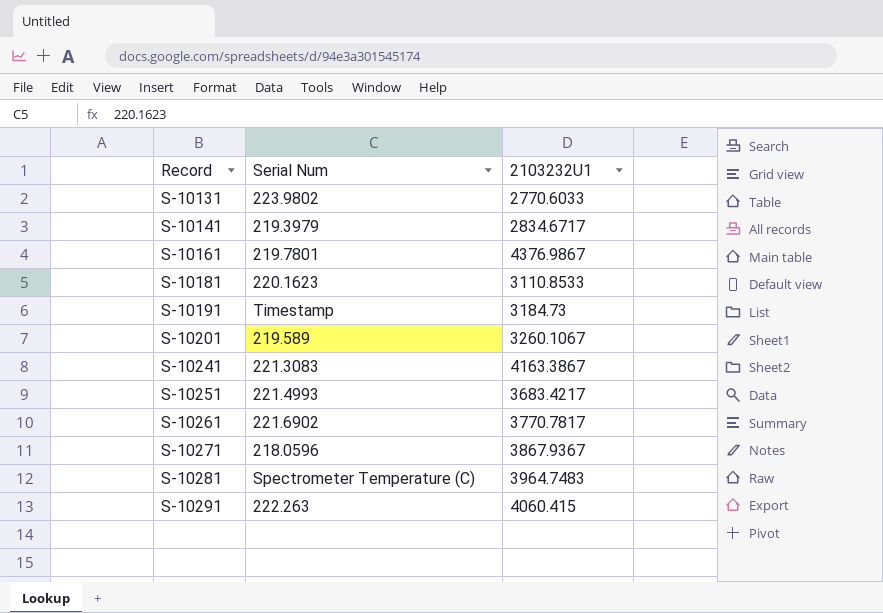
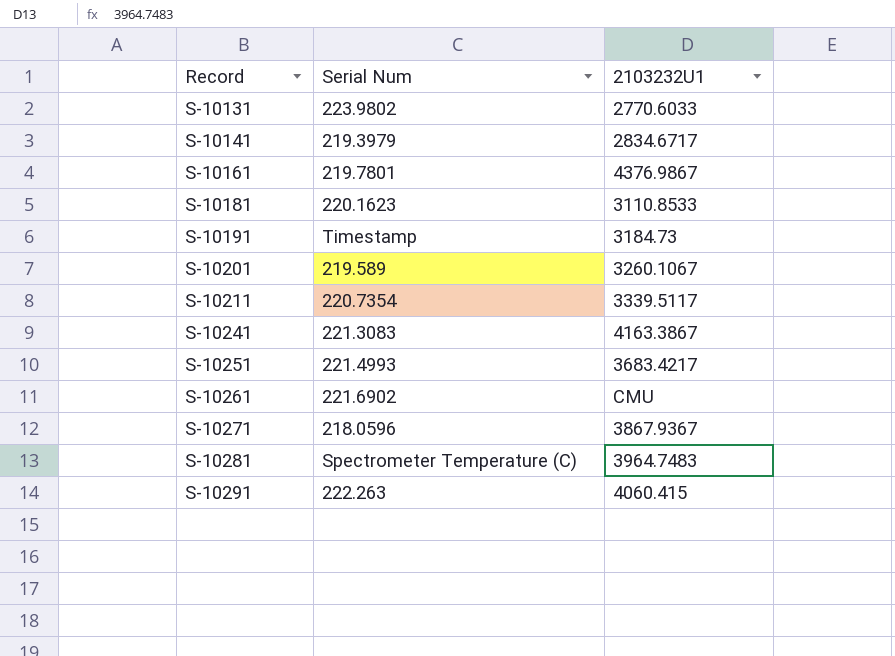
row S-10211: none -> 220.7354 | 3339.5117
S-10261 | 2103232U1: 3770.7817 -> CMU

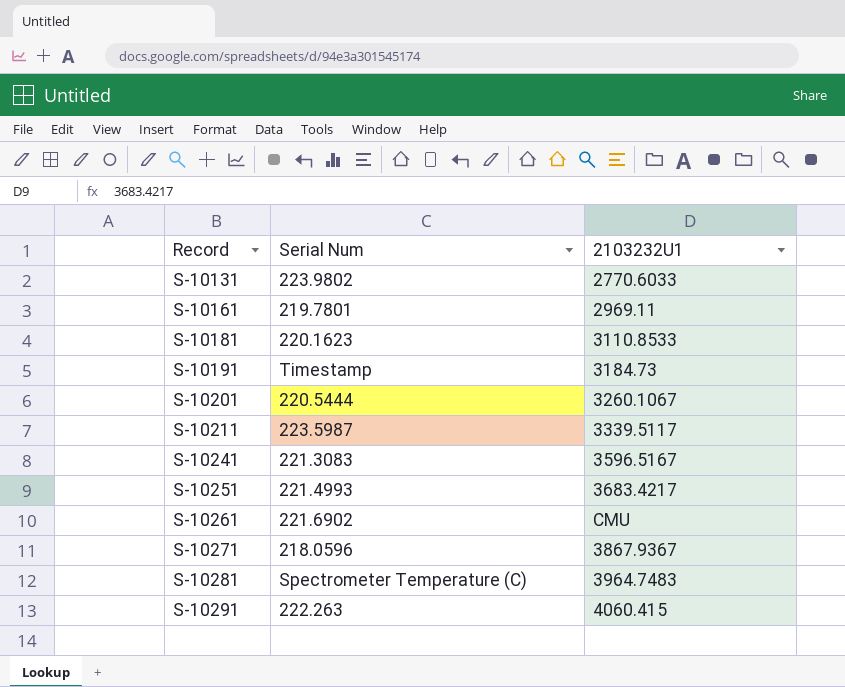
row S-10141: 219.3979 | 2834.6717 -> none
S-10161 | 2103232U1: 4376.9867 -> 2969.11
S-10201 | Serial Num: 219.589 -> 220.5444
S-10211 | Serial Num: 220.7354 -> 223.5987
S-10241 | 2103232U1: 4163.3867 -> 3596.5167

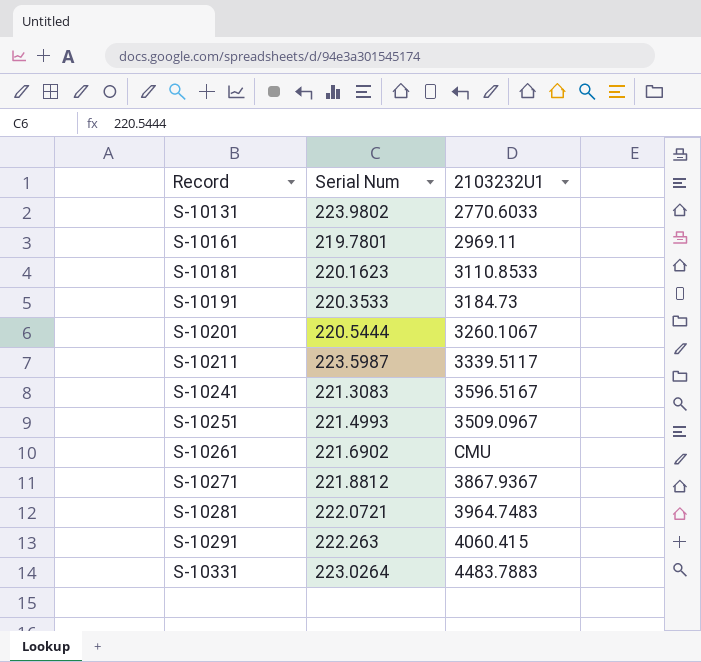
S-10191 | Serial Num: Timestamp -> 220.3533
S-10251 | 2103232U1: 3683.4217 -> 3509.0967
S-10271 | Serial Num: 218.0596 -> 221.8812
S-10281 | Serial Num: Spectrometer Temperature (C) -> 222.0721
row S-10331: none -> 223.0264 | 4483.7883

